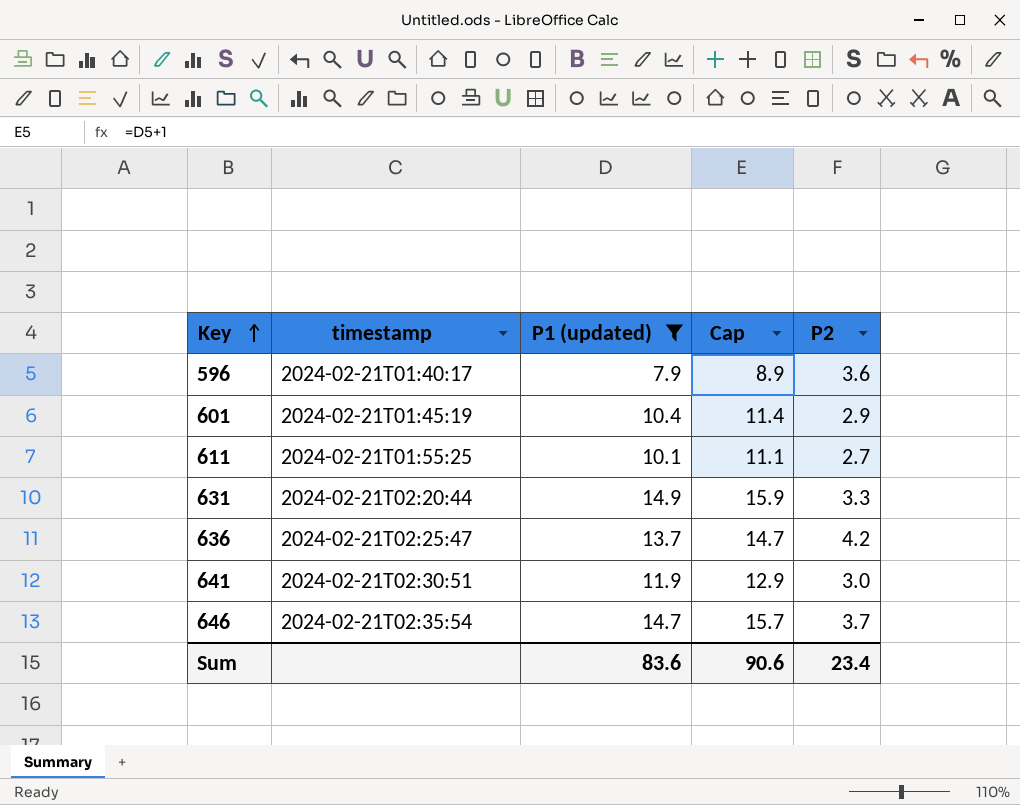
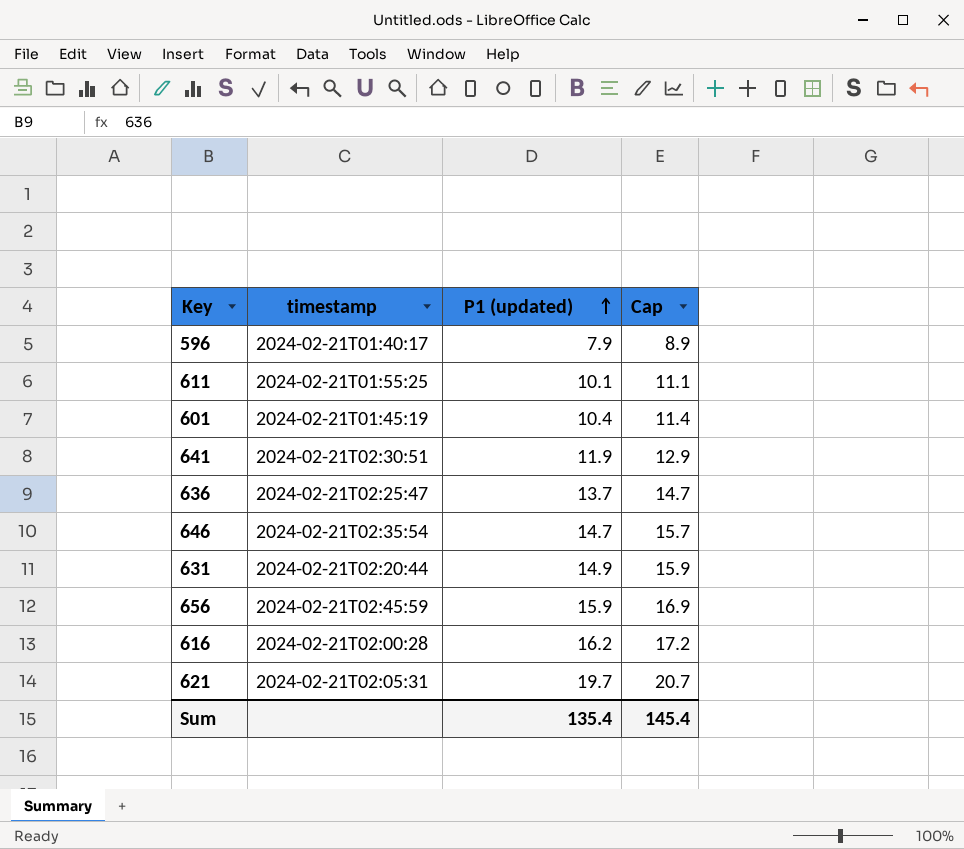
filter: P1 (updated) <= 14.9 -> none
row order: Key ascending -> P1 (updated) ascending
column P2 | position: 5 -> none
Sum | P1 (updated): 83.6 -> 135.4
Sum | Cap: 90.6 -> 145.4

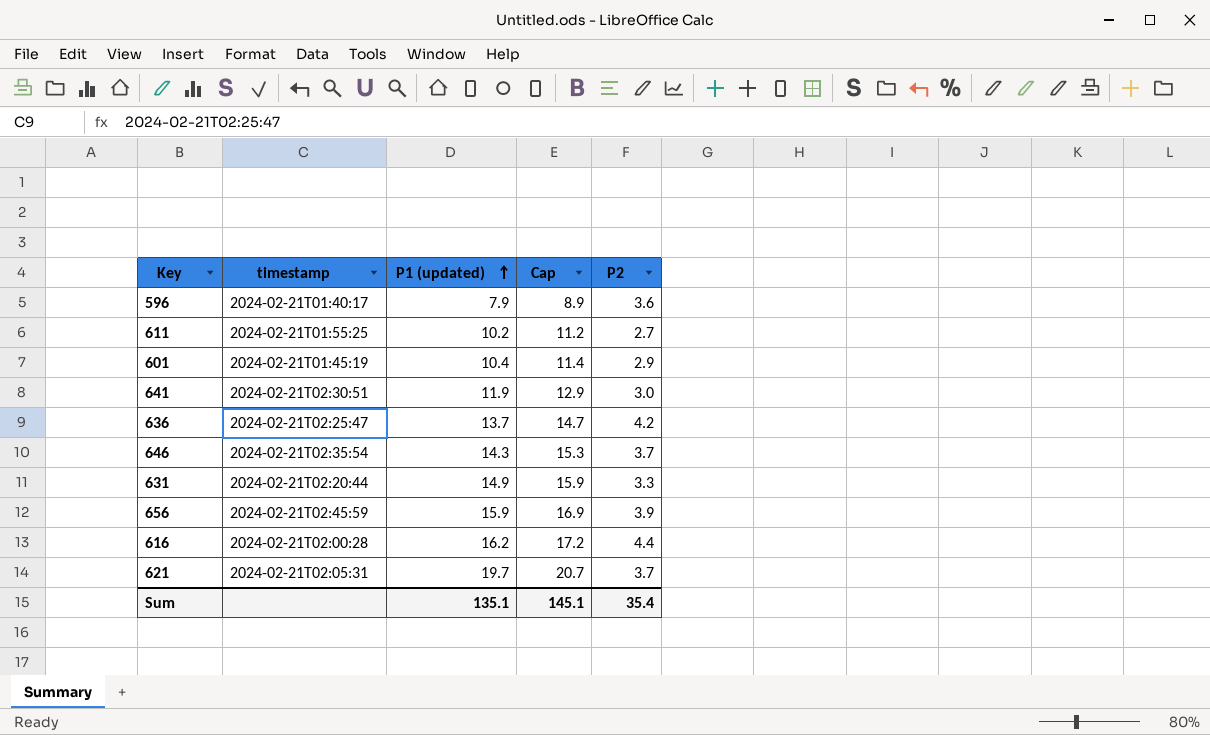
column P2 | position: none -> 5
611 | P1 (updated): 10.1 -> 10.2
611 | Cap: 11.1 -> 11.2
646 | P1 (updated): 14.7 -> 14.3
646 | Cap: 15.7 -> 15.3
Sum | P1 (updated): 135.4 -> 135.1
Sum | Cap: 145.4 -> 145.1

